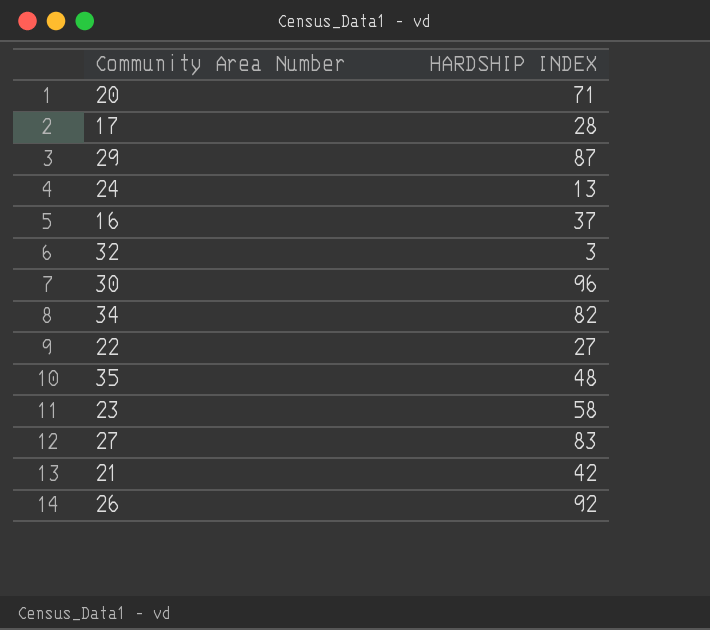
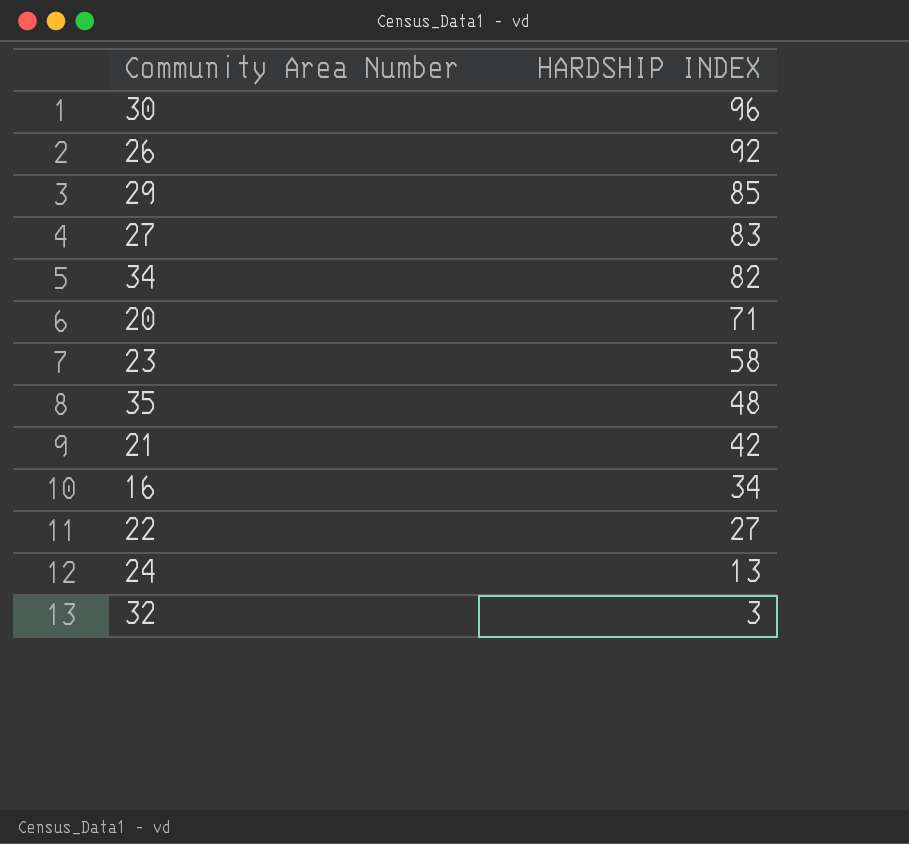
row order: none -> HARDSHIP INDEX descending
row 17: 28 -> none
29 | HARDSHIP INDEX: 87 -> 85
16 | HARDSHIP INDEX: 37 -> 34

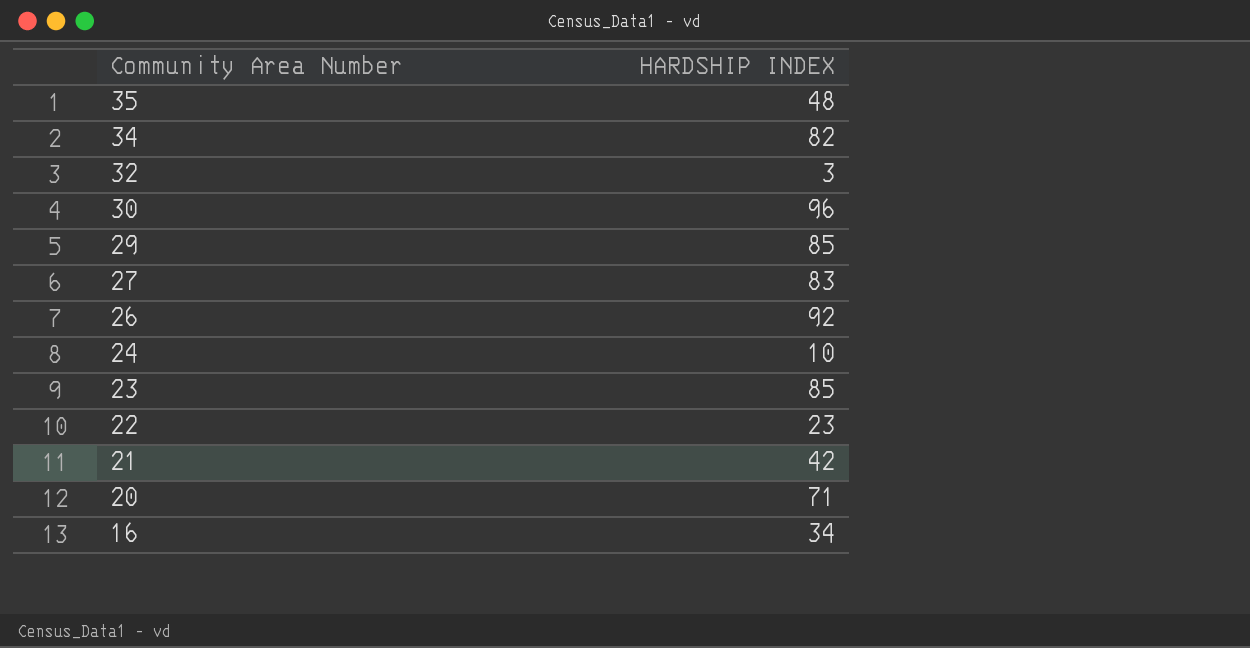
row order: HARDSHIP INDEX descending -> Community Area Number descending
24 | HARDSHIP INDEX: 13 -> 10
23 | HARDSHIP INDEX: 58 -> 85
22 | HARDSHIP INDEX: 27 -> 23

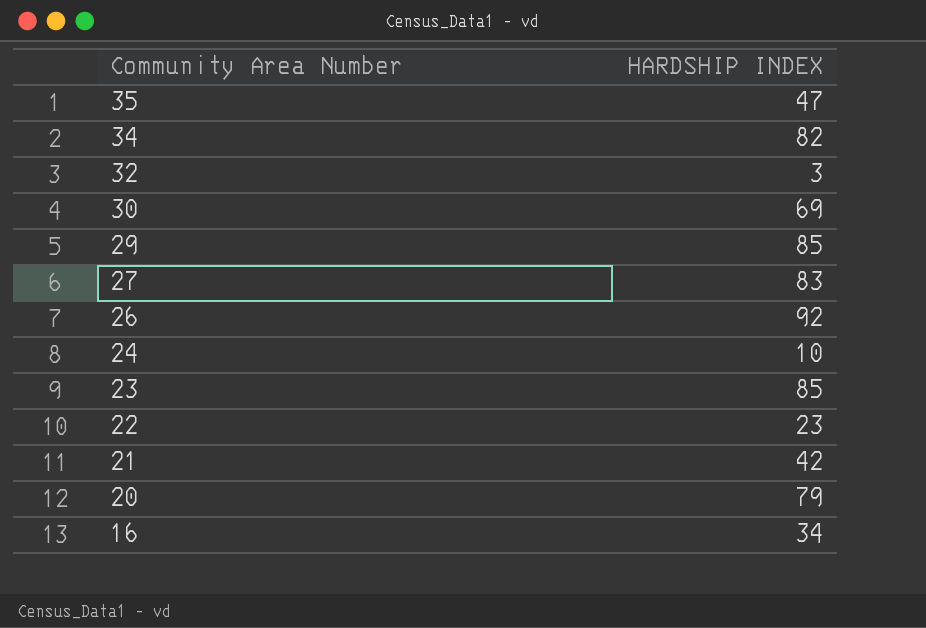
35 | HARDSHIP INDEX: 48 -> 47
30 | HARDSHIP INDEX: 96 -> 69
20 | HARDSHIP INDEX: 71 -> 79

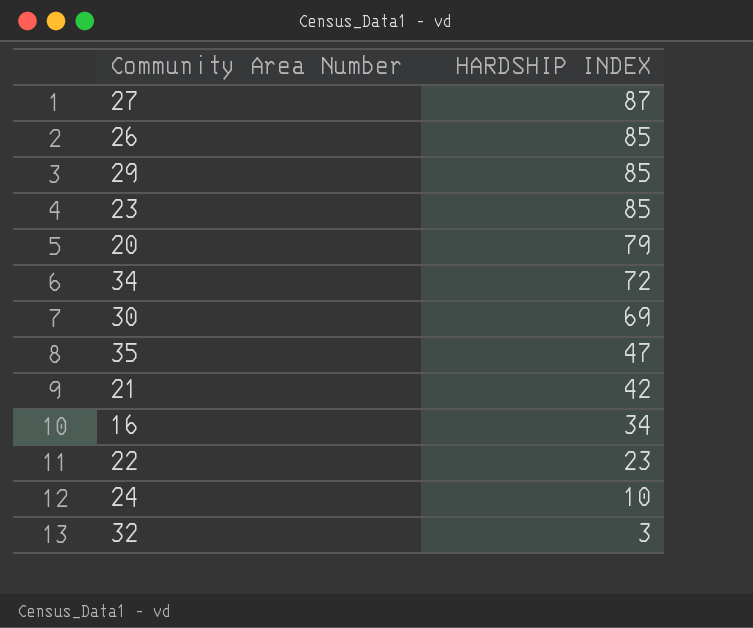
row order: Community Area Number descending -> HARDSHIP INDEX descending
27 | HARDSHIP INDEX: 83 -> 87
26 | HARDSHIP INDEX: 92 -> 85
34 | HARDSHIP INDEX: 82 -> 72

